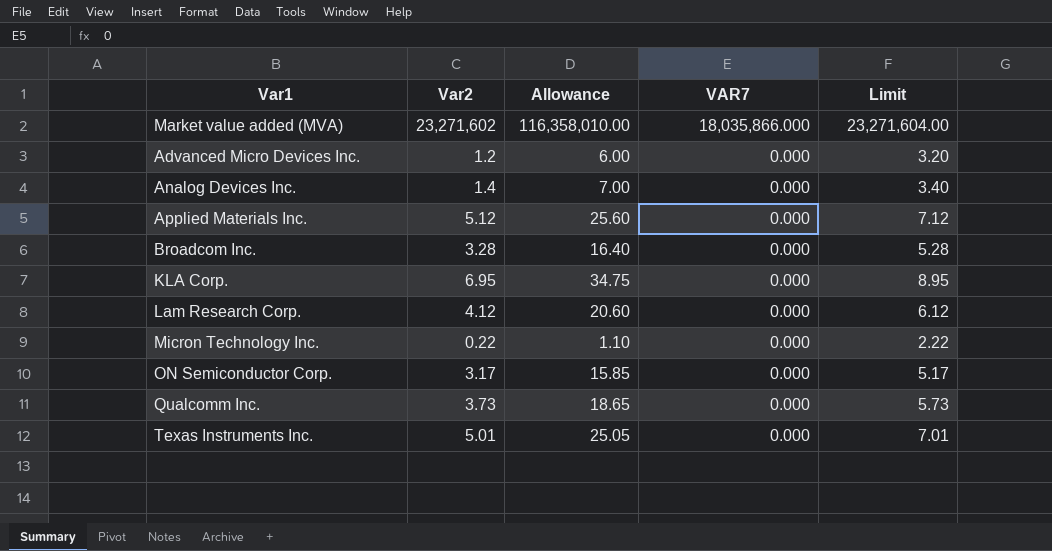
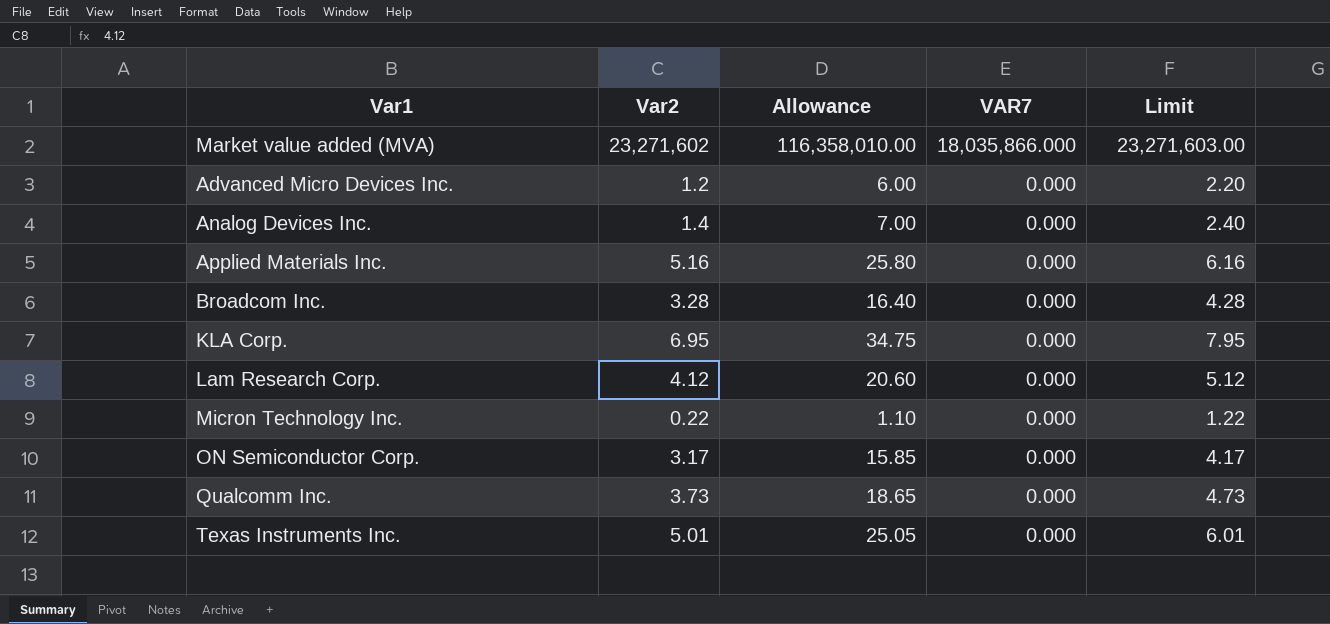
column Limit | formula: [Var2] + 2 -> [Var2] + 1
Applied Materials Inc. | Var2: 5.12 -> 5.16
Applied Materials Inc. | Allowance: 25.60 -> 25.80

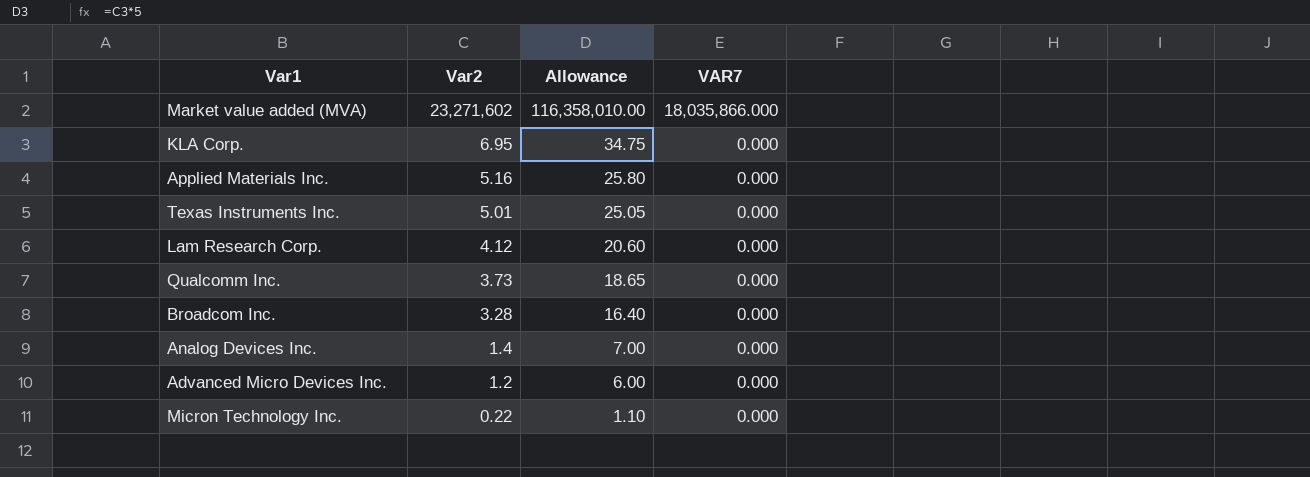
row order: VAR7 descending -> Var2 descending
column Limit | formula: [Var2] + 1 -> none
row ON Semiconductor Corp.: 3.17 | 15.85 | 0.000 | 4.17 -> none

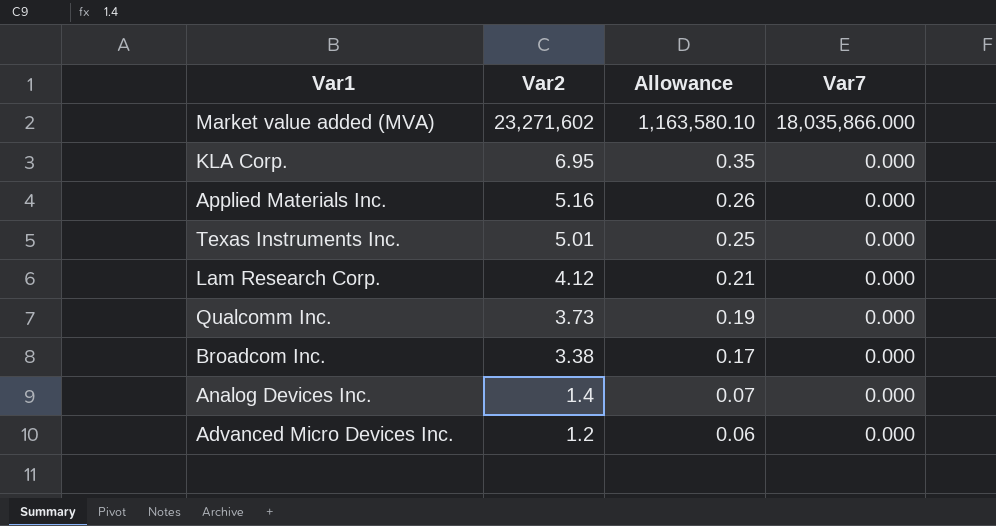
column Allowance | formula: [Var2] * 5 -> [Var2] * 0.05
column name: VAR7 -> Var7
row Micron Technology Inc.: 0.22 | 1.10 | 0.000 -> none
Broadcom Inc. | Var2: 3.28 -> 3.38

